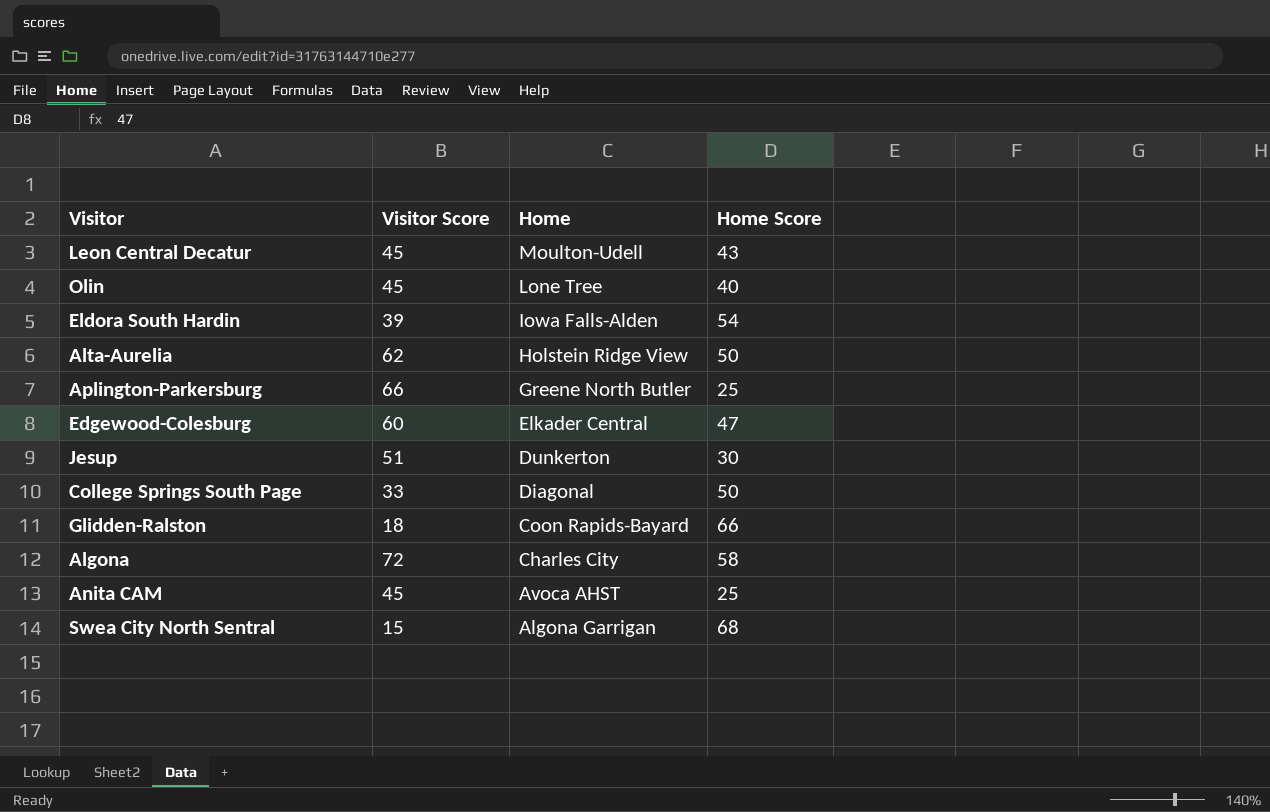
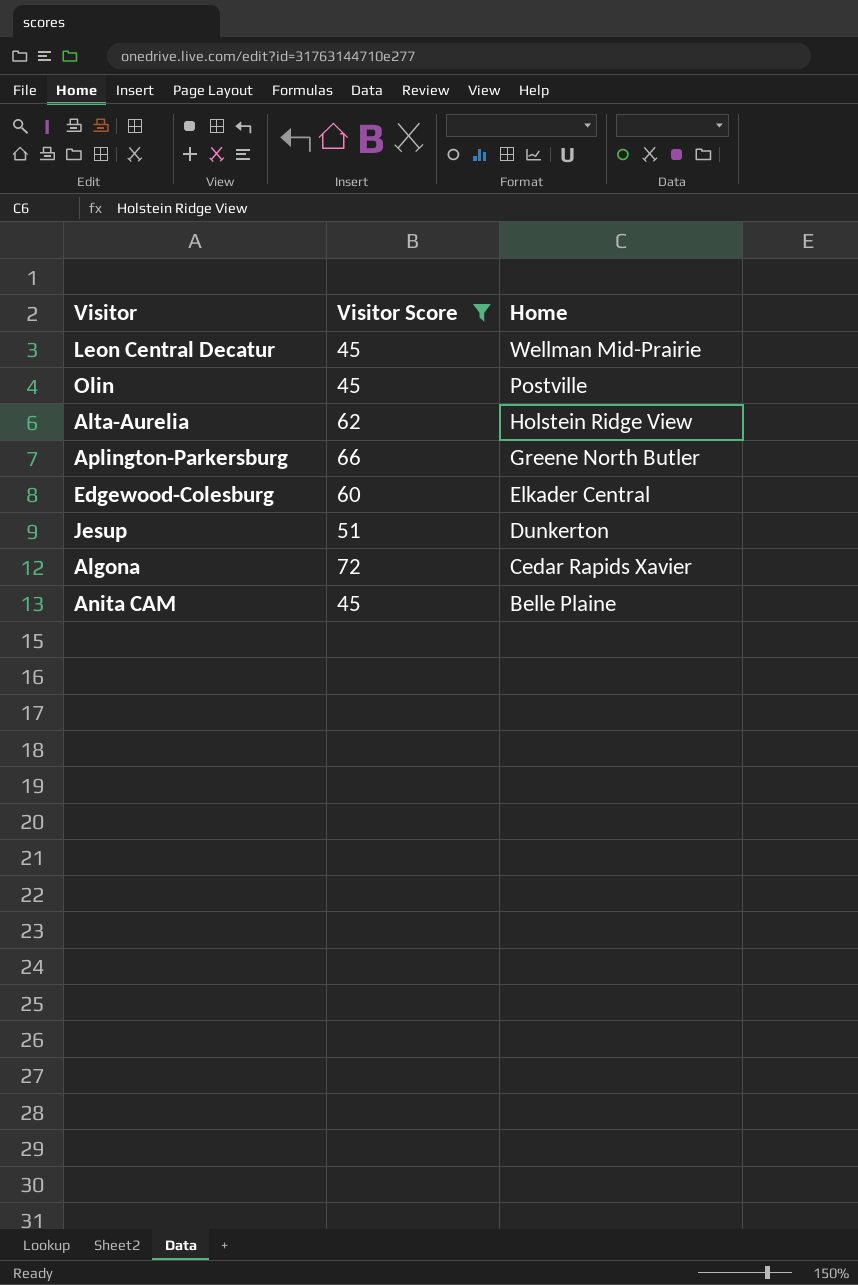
filter: none -> Visitor Score >= 45
column Home Score | position: 4 -> none
Leon Central Decatur | Home: Moulton-Udell -> Wellman Mid-Prairie
Olin | Home: Lone Tree -> Postville
Algona | Home: Charles City -> Cedar Rapids Xavier
Anita CAM | Home: Avoca AHST -> Belle Plaine

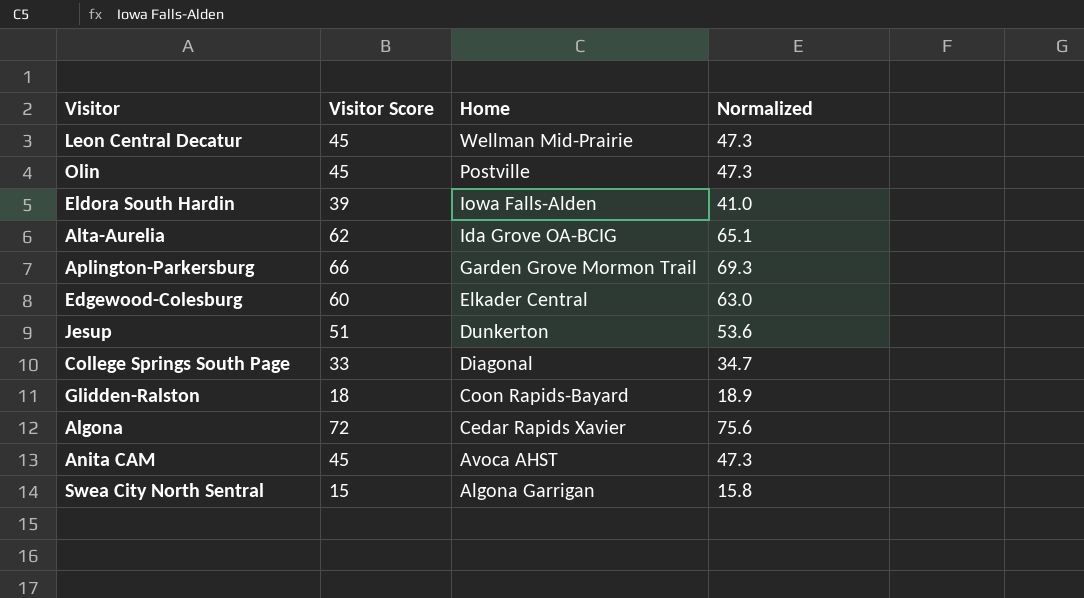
filter: Visitor Score >= 45 -> none
column Normalized | formula: none -> [Visitor Score] * 1.05
Alta-Aurelia | Home: Holstein Ridge View -> Ida Grove OA-BCIG
Aplington-Parkersburg | Home: Greene North Butler -> Garden Grove Mormon Trail
Anita CAM | Home: Belle Plaine -> Avoca AHST

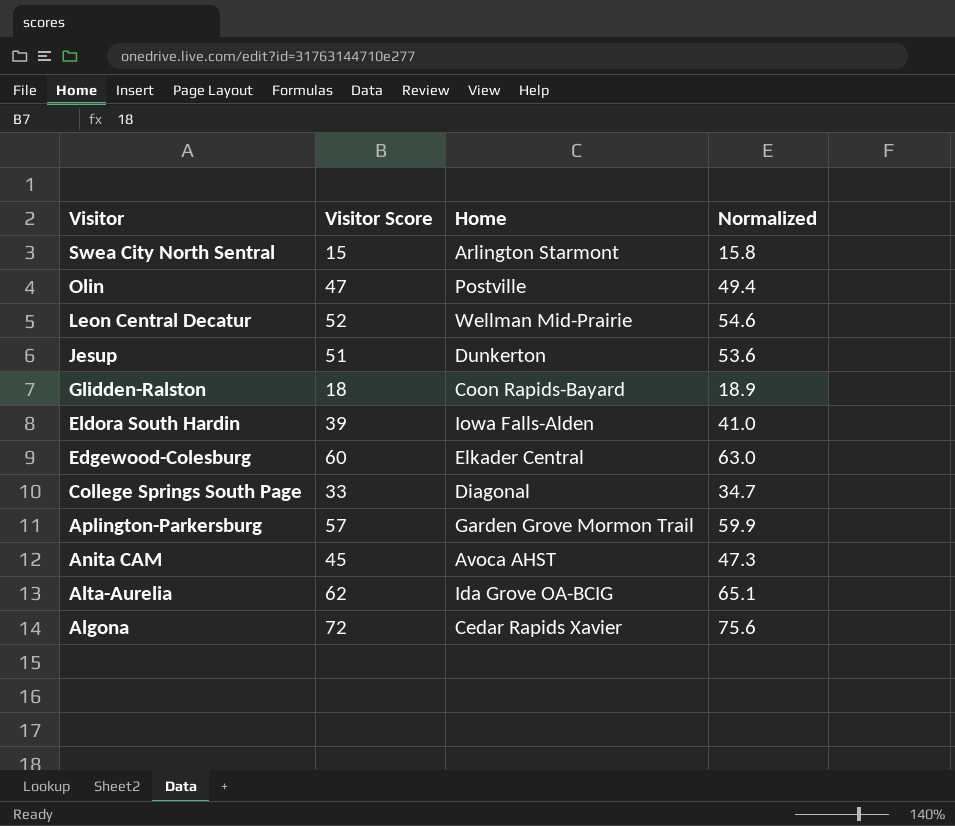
row order: Home descending -> Visitor descending
Swea City North Sentral | Home: Algona Garrigan -> Arlington Starmont
Olin | Visitor Score: 45 -> 47
Olin | Normalized: 47.3 -> 49.4
Leon Central Decatur | Visitor Score: 45 -> 52
Leon Central Decatur | Normalized: 47.3 -> 54.6
Aplington-Parkersburg | Visitor Score: 66 -> 57
Aplington-Parkersburg | Normalized: 69.3 -> 59.9

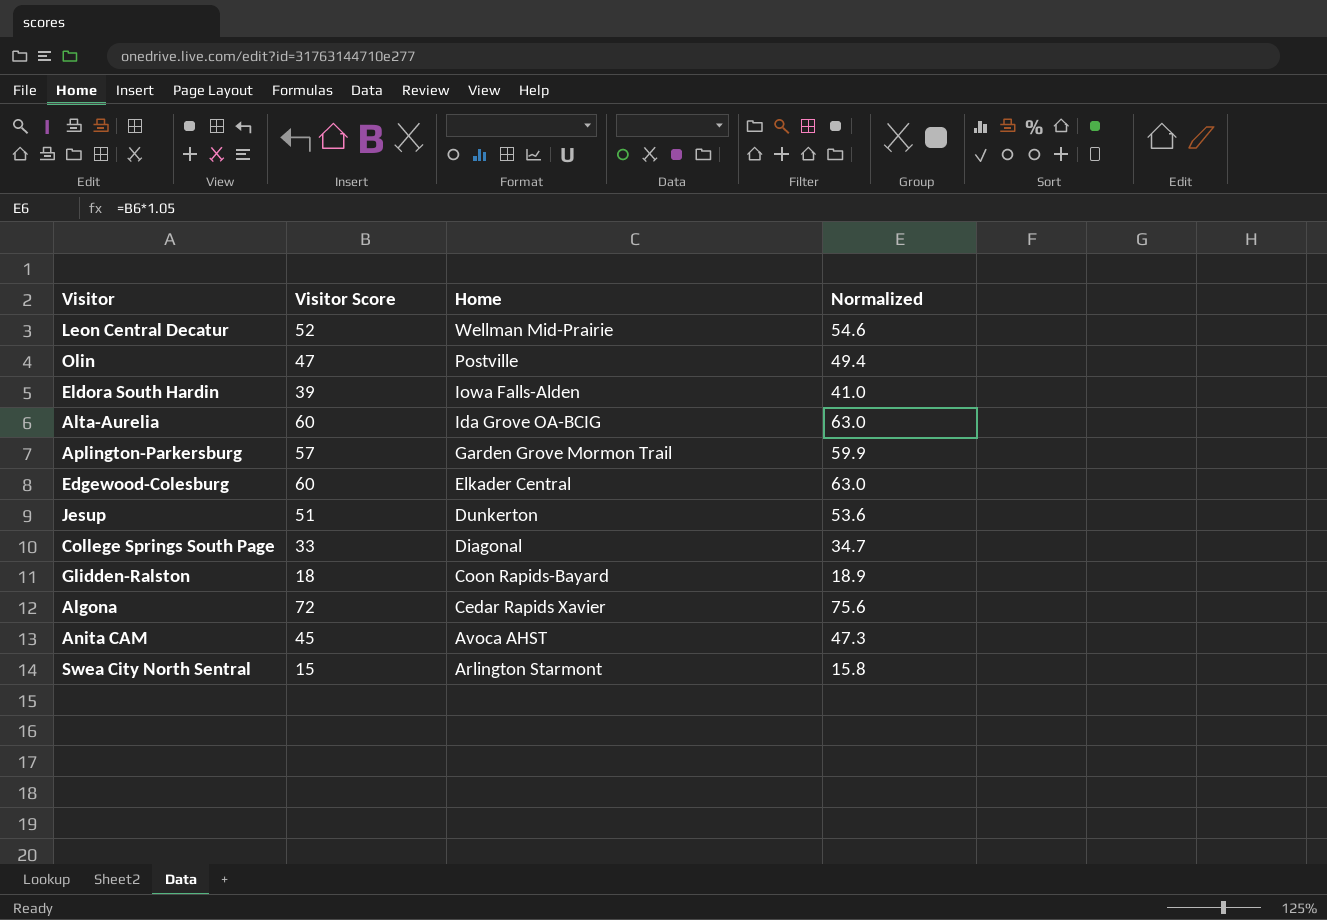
row order: Visitor descending -> Home descending
Alta-Aurelia | Visitor Score: 62 -> 60
Alta-Aurelia | Normalized: 65.1 -> 63.0

